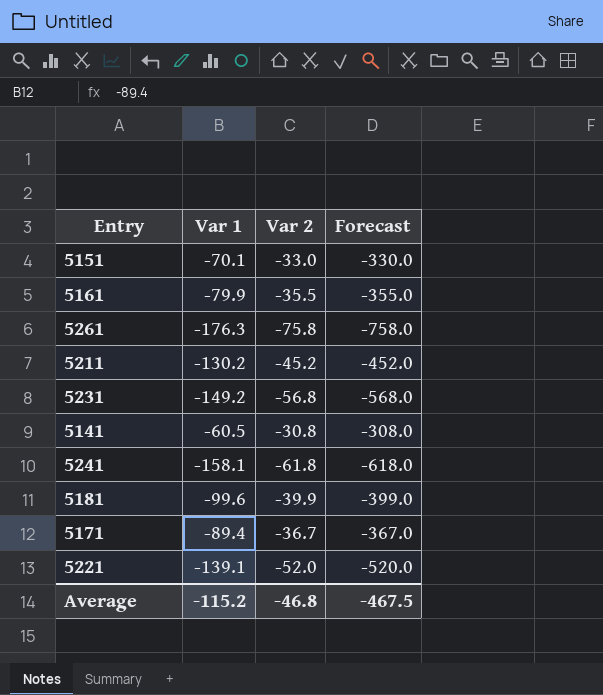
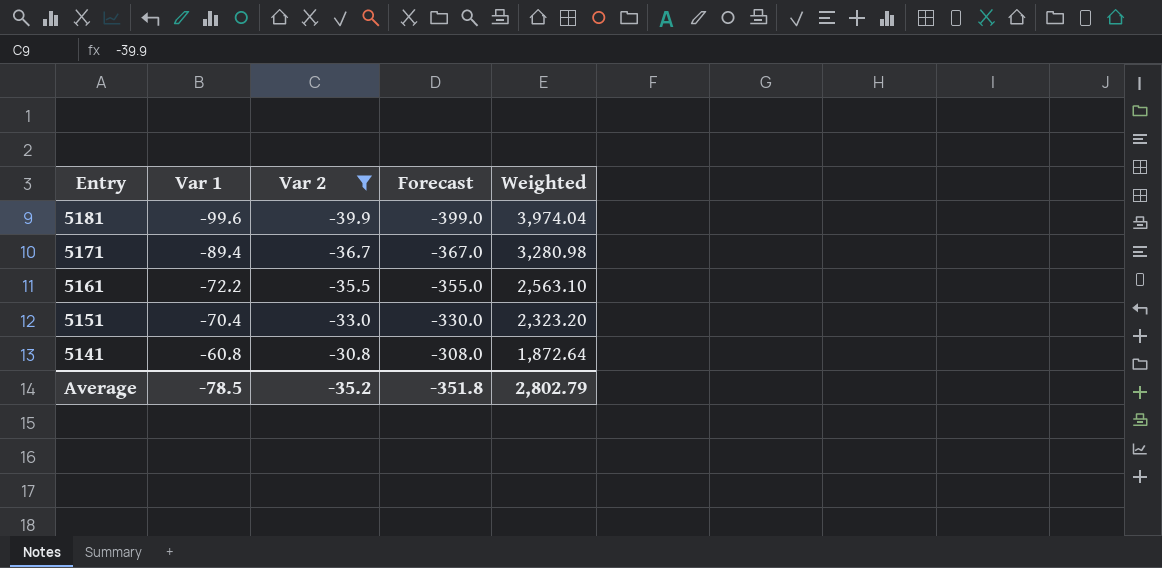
filter: none -> Var 2 >= -39.9
row order: none -> Entry descending
column Weighted | formula: none -> [Var 1] * [Var 2]
5161 | Var 1: -79.9 -> -72.2
5151 | Var 1: -70.1 -> -70.4
5141 | Var 1: -60.5 -> -60.8
Average | Var 1: -115.2 -> -78.5
Average | Var 2: -46.8 -> -35.2
Average | Forecast: -467.5 -> -351.8

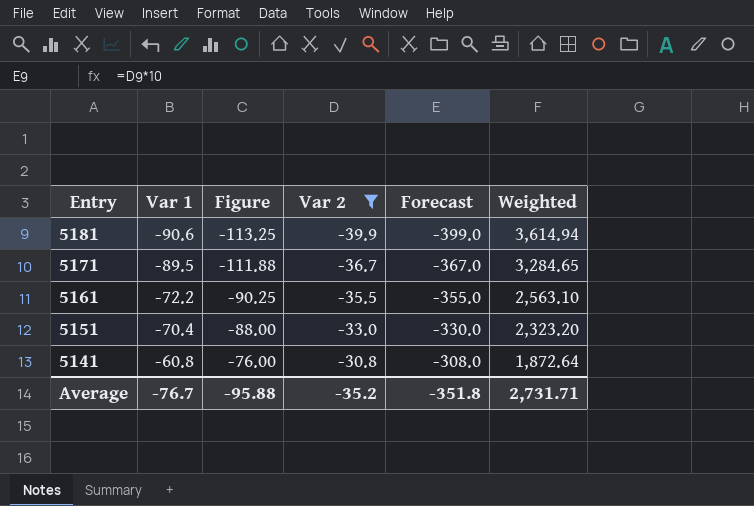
column Figure | formula: none -> [Var 1] * 1.25
5181 | Var 1: -99.6 -> -90.6
5181 | Weighted: 3,974.04 -> 3,614.94
5171 | Var 1: -89.4 -> -89.5
5171 | Weighted: 3,280.98 -> 3,284.65
Average | Var 1: -78.5 -> -76.7
Average | Weighted: 2,802.79 -> 2,731.71

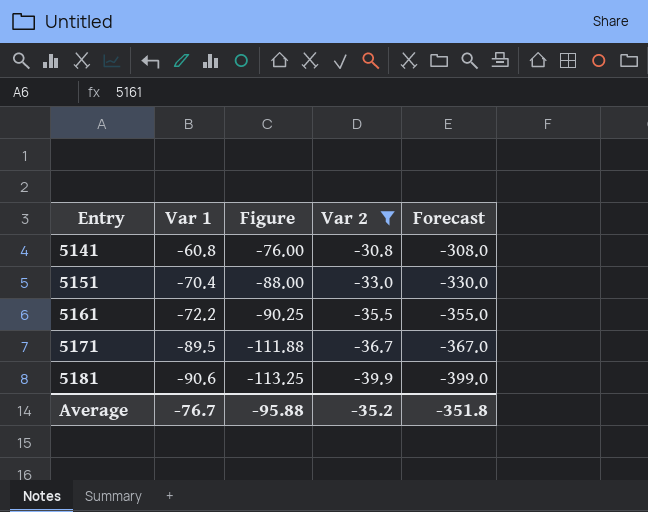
row order: Entry descending -> Entry ascending
column Weighted | formula: [Var 1] * [Var 2] -> none

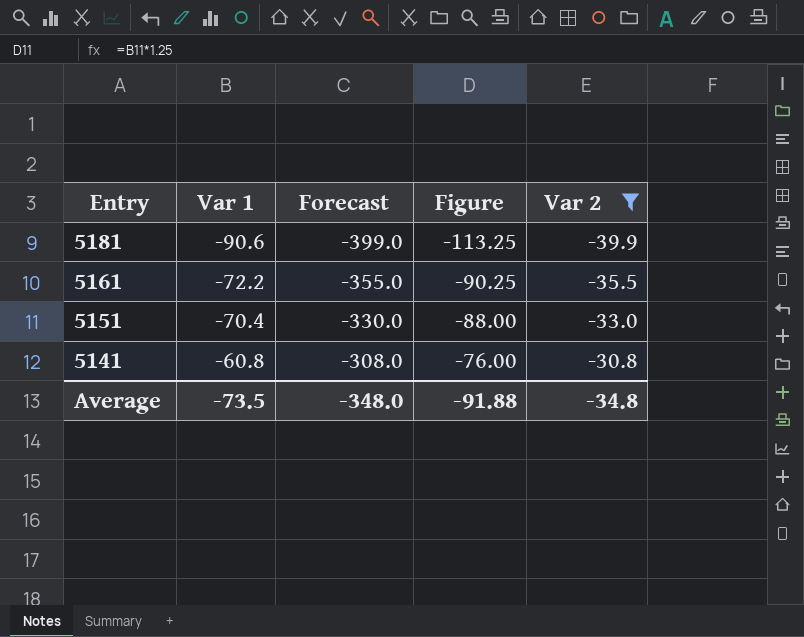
row order: Entry ascending -> Entry descending
column Forecast | position: 5 -> 3
row 5171: -89.5 | -111.88 | -36.7 | -367.0 -> none
Average | Var 1: -76.7 -> -73.5
Average | Forecast: -351.8 -> -348.0
Average | Figure: -95.88 -> -91.88
Average | Var 2: -35.2 -> -34.8

